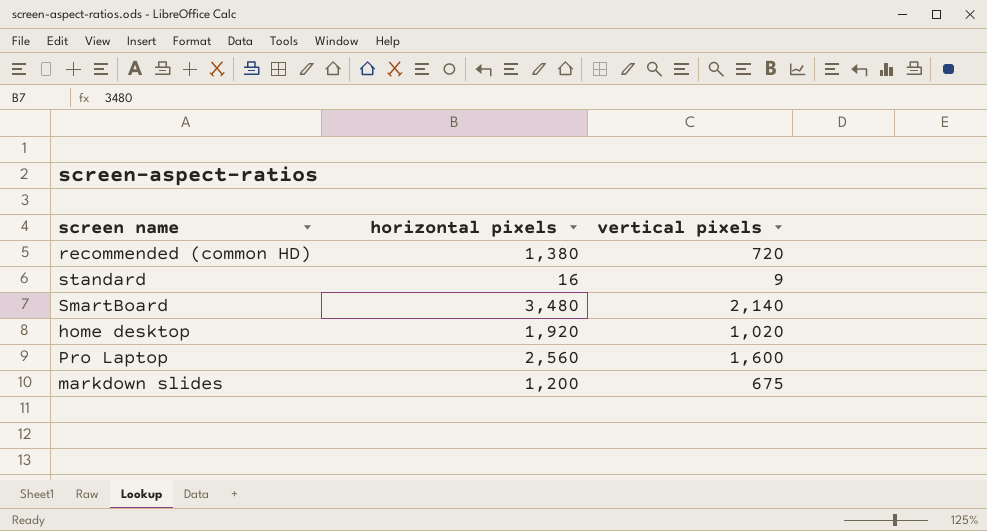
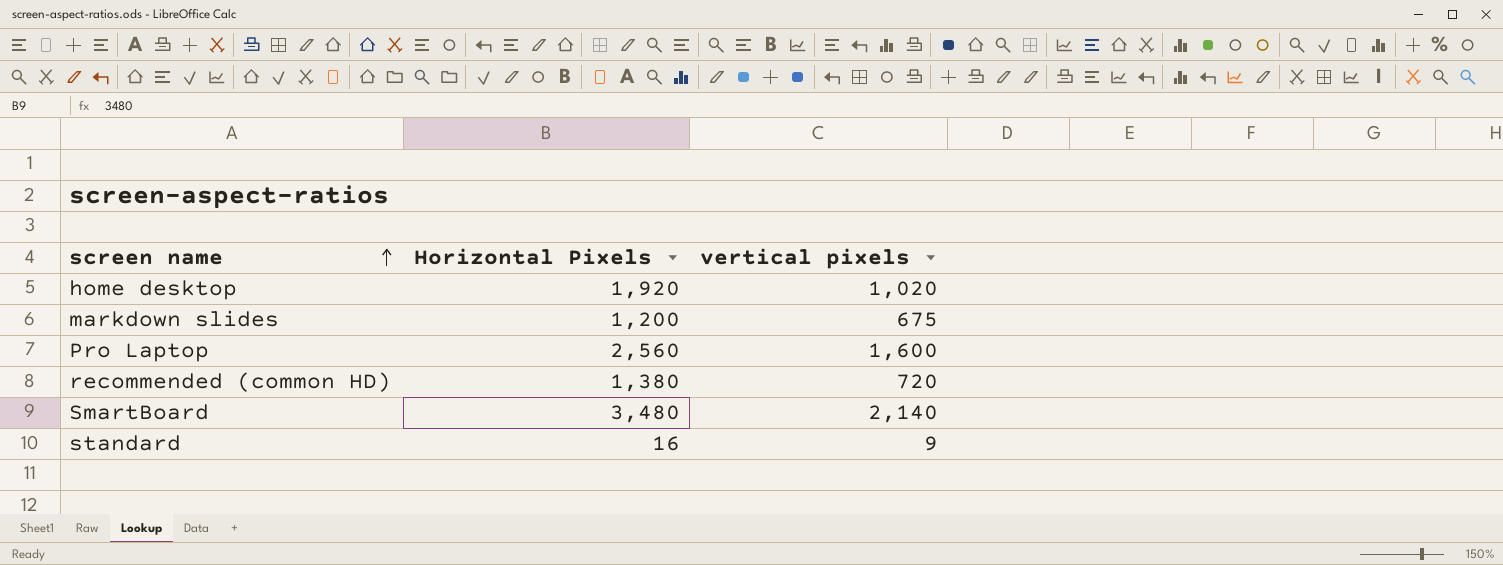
row order: none -> screen name ascending
column name: horizontal pixels -> Horizontal Pixels

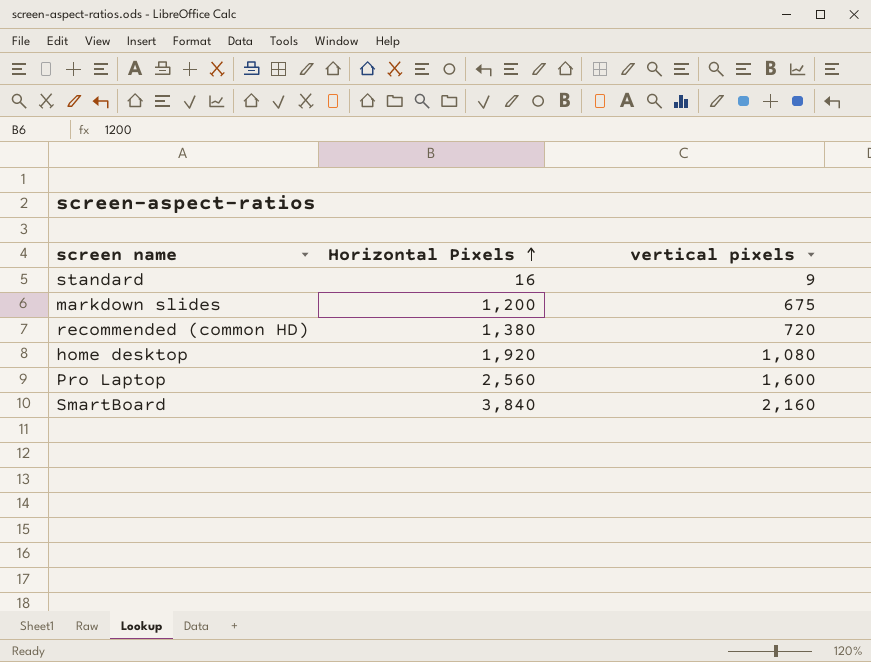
row order: screen name ascending -> Horizontal Pixels ascending
home desktop | vertical pixels: 1,020 -> 1,080
SmartBoard | Horizontal Pixels: 3,480 -> 3,840
SmartBoard | vertical pixels: 2,140 -> 2,160

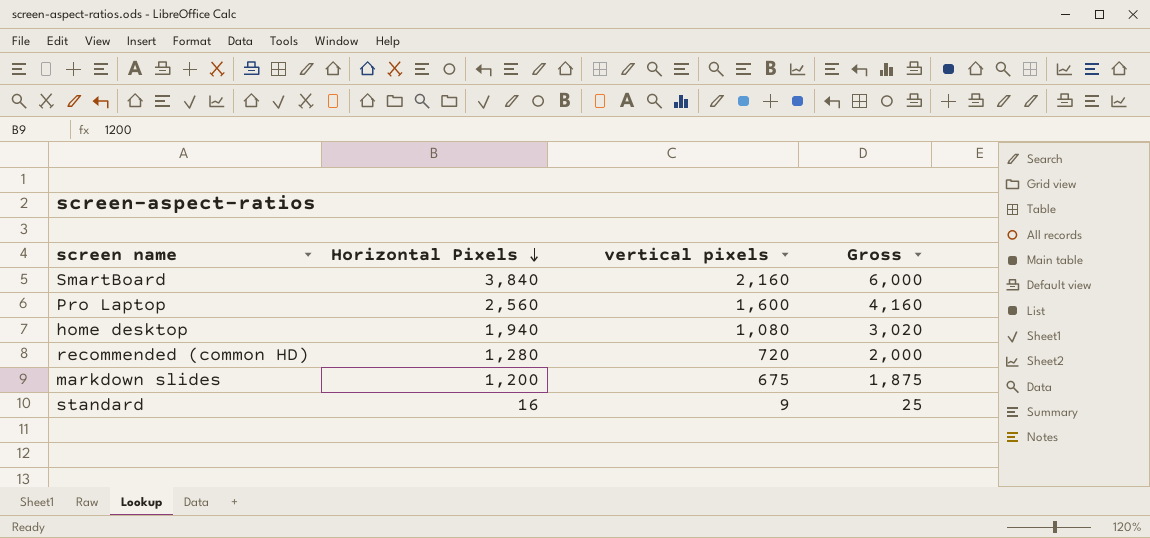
row order: Horizontal Pixels ascending -> Horizontal Pixels descending
column Gross | formula: none -> [Horizontal Pixels] + [vertical pixels]
home desktop | Horizontal Pixels: 1,920 -> 1,940
recommended (common HD) | Horizontal Pixels: 1,380 -> 1,280

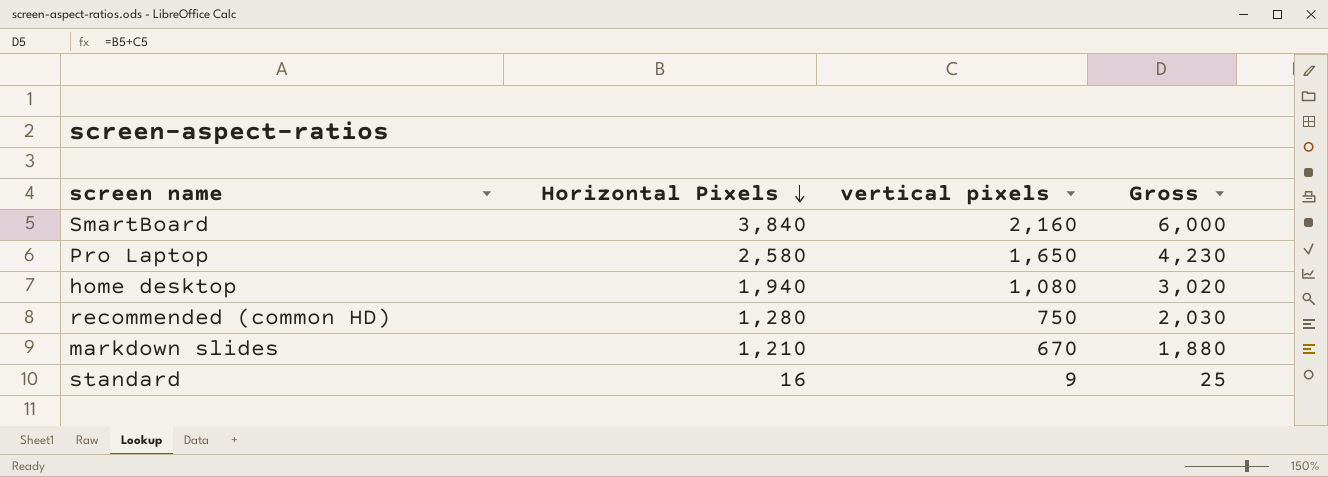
Pro Laptop | Horizontal Pixels: 2,560 -> 2,580
Pro Laptop | vertical pixels: 1,600 -> 1,650
Pro Laptop | Gross: 4,160 -> 4,230
recommended (common HD) | vertical pixels: 720 -> 750
recommended (common HD) | Gross: 2,000 -> 2,030
markdown slides | Horizontal Pixels: 1,200 -> 1,210
markdown slides | vertical pixels: 675 -> 670
markdown slides | Gross: 1,875 -> 1,880

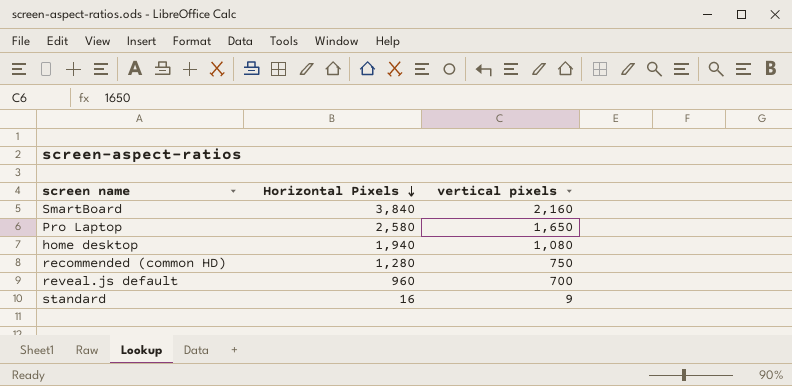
column Gross | formula: [Horizontal Pixels] + [vertical pixels] -> none
row markdown slides: 1,210 | 670 | 1,880 -> none
row reveal.js default: none -> 960 | 700

